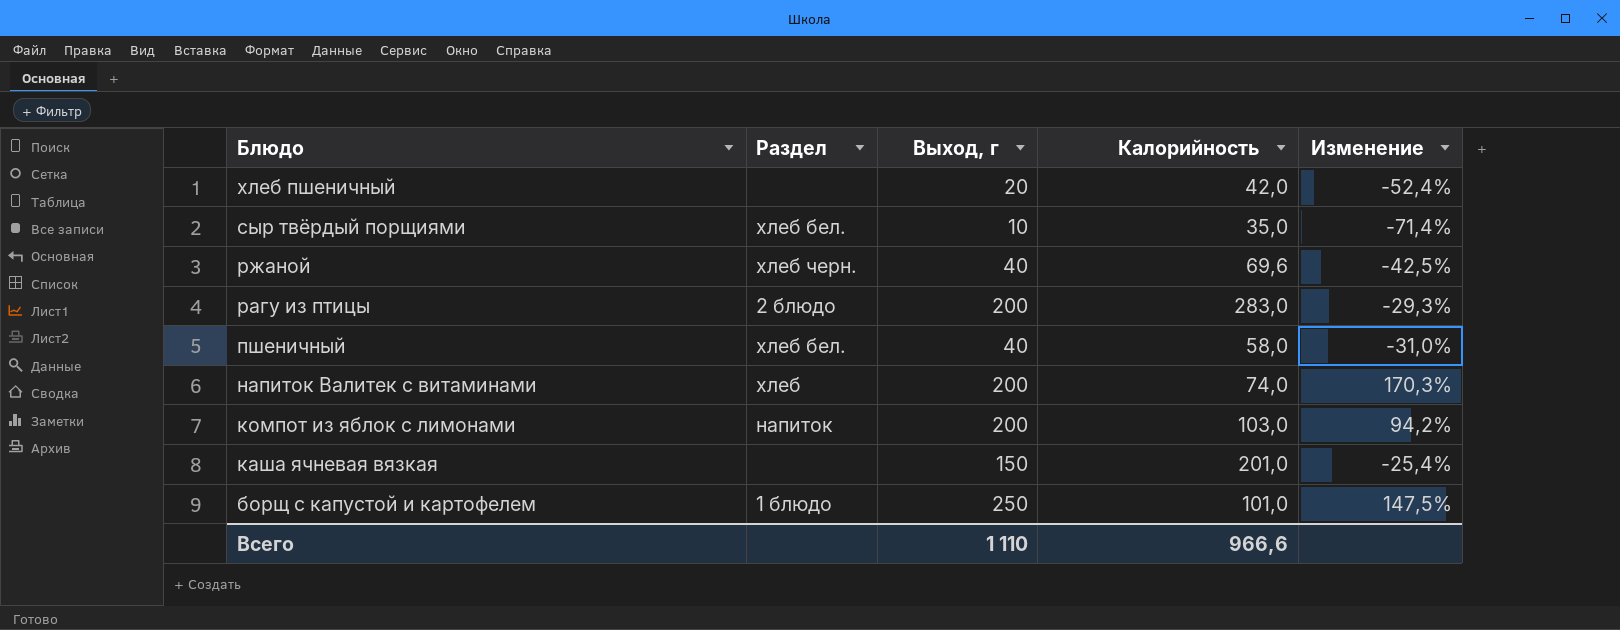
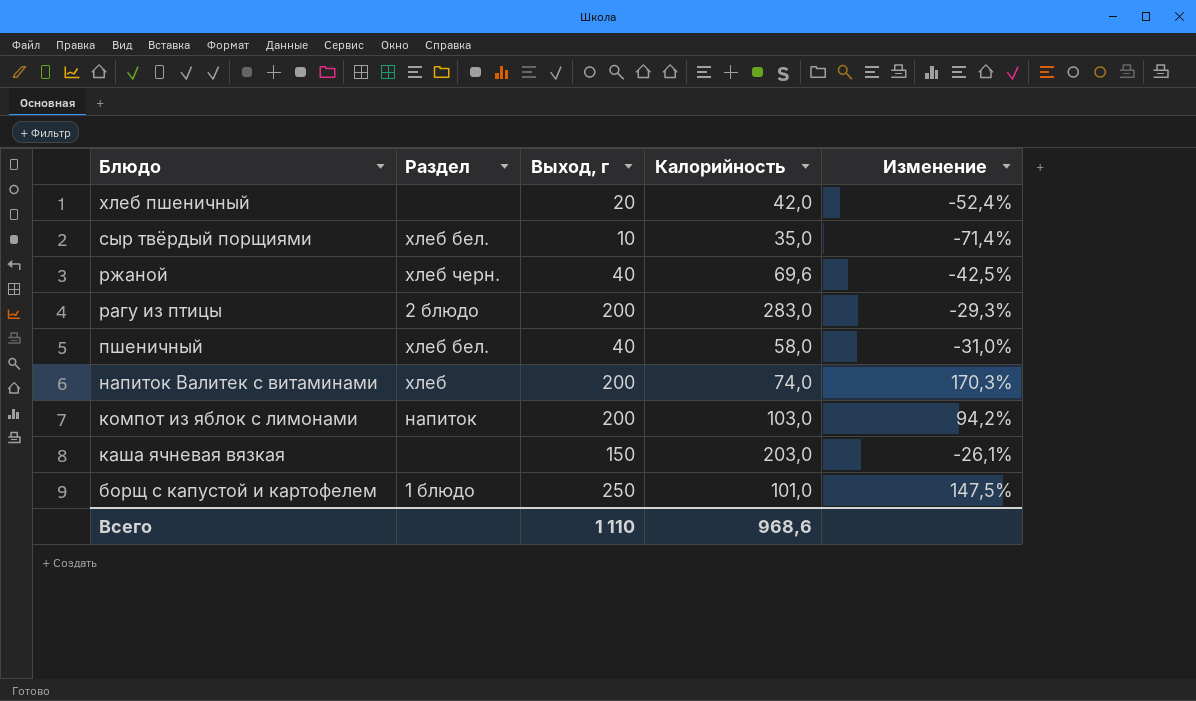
каша ячневая вязкая | Калорийность: 201,0 -> 203,0
каша ячневая вязкая | Изменение: -25,4% -> -26,1%
Всего | Калорийность: 966,6 -> 968,6

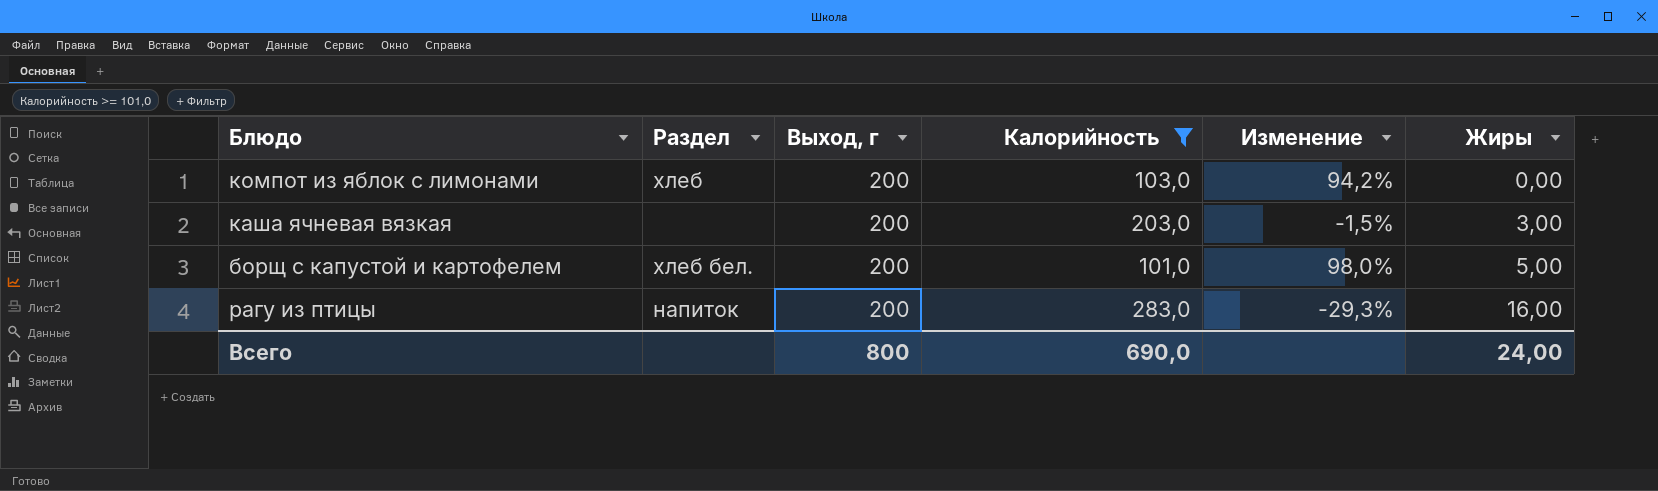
filter: none -> Калорийность >= 101,0
row order: Блюдо descending -> Жиры ascending
column Жиры | position: none -> 6
компот из яблок с лимонами | Раздел: напиток -> хлеб
каша ячневая вязкая | Выход, г: 150 -> 200
каша ячневая вязкая | Изменение: -26,1% -> -1,5%
борщ с капустой и картофелем | Раздел: 1 блюдо -> хлеб бел.
борщ с капустой и картофелем | Выход, г: 250 -> 200
борщ с капустой и картофелем | Изменение: 147,5% -> 98,0%
рагу из птицы | Раздел: 2 блюдо -> напиток
Всего | Выход, г: 1 110 -> 800
Всего | Калорийность: 968,6 -> 690,0

